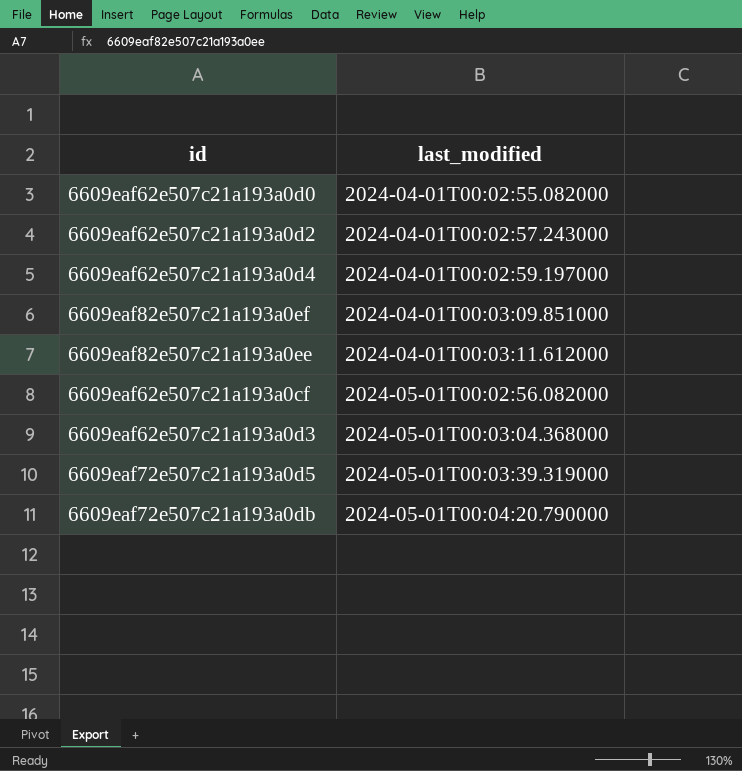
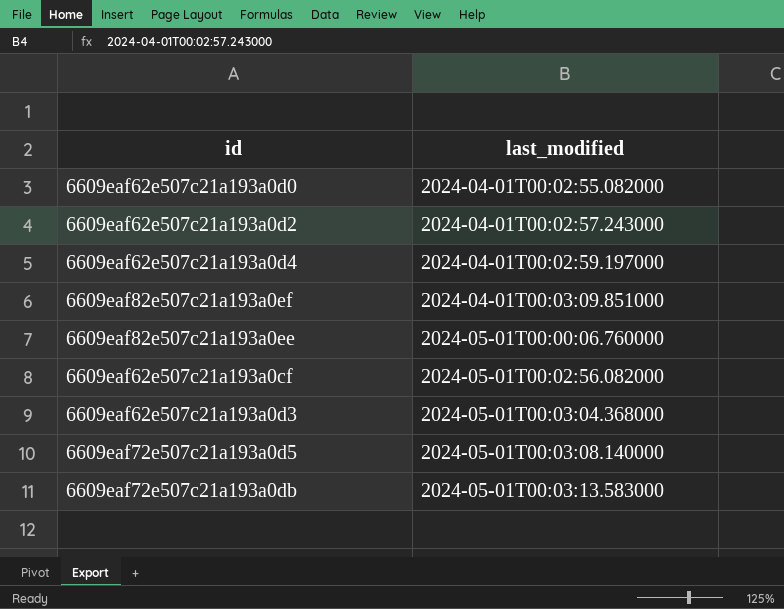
6609eaf82e507c21a193a0ee | last_modified: 2024-04-01T00:03:11.612000 -> 2024-05-01T00:00:06.760000
6609eaf72e507c21a193a0d5 | last_modified: 2024-05-01T00:03:39.319000 -> 2024-05-01T00:03:08.140000
6609eaf72e507c21a193a0db | last_modified: 2024-05-01T00:04:20.790000 -> 2024-05-01T00:03:13.583000

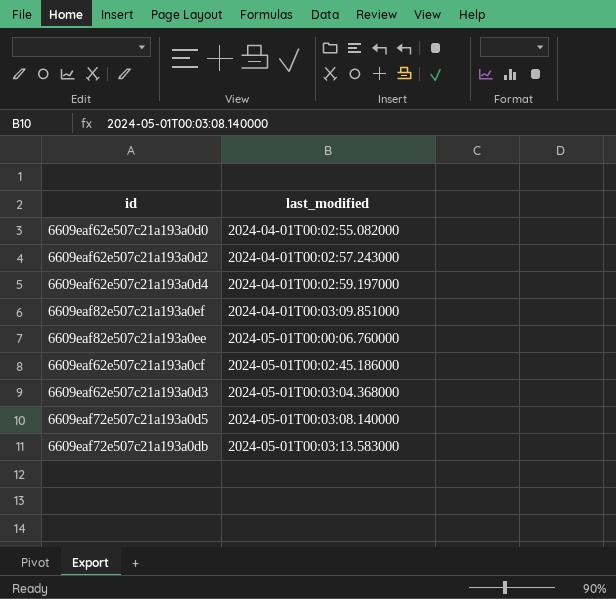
6609eaf62e507c21a193a0cf | last_modified: 2024-05-01T00:02:56.082000 -> 2024-05-01T00:02:45.186000

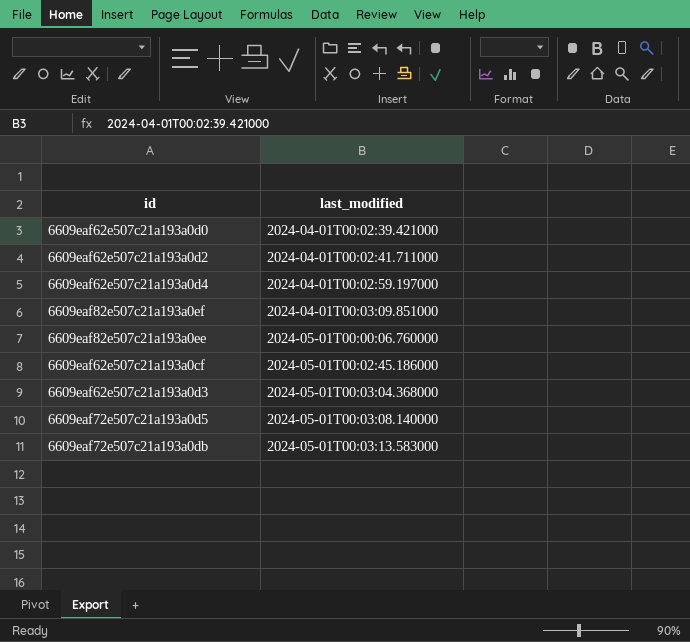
6609eaf62e507c21a193a0d0 | last_modified: 2024-04-01T00:02:55.082000 -> 2024-04-01T00:02:39.421000
6609eaf62e507c21a193a0d2 | last_modified: 2024-04-01T00:02:57.243000 -> 2024-04-01T00:02:41.711000

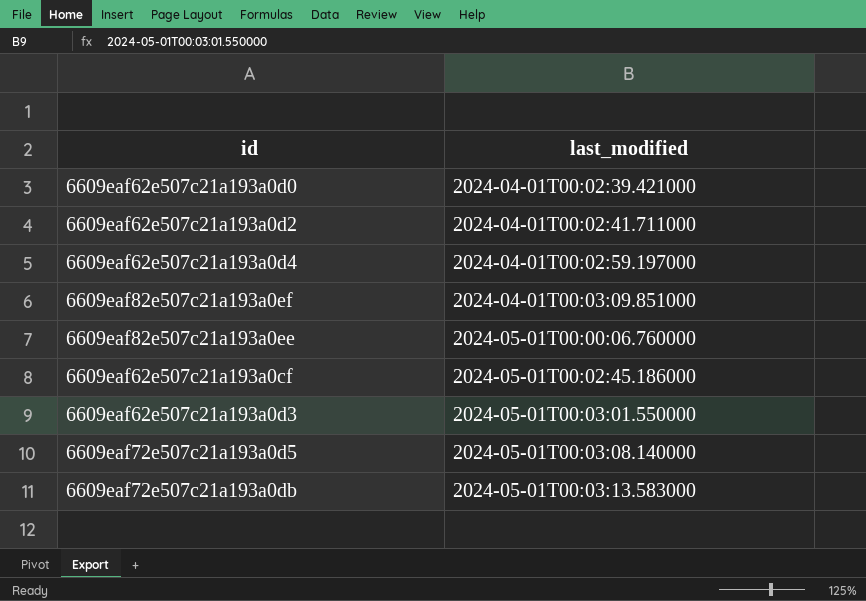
6609eaf62e507c21a193a0d3 | last_modified: 2024-05-01T00:03:04.368000 -> 2024-05-01T00:03:01.550000

